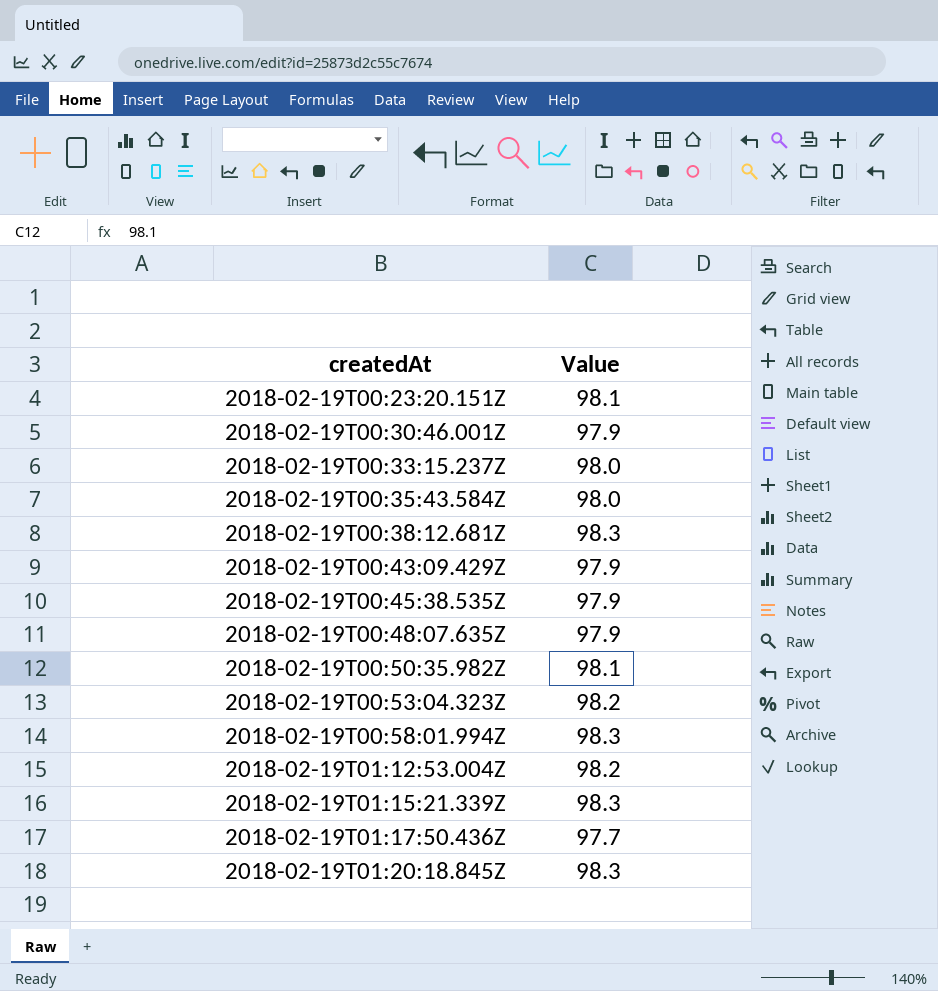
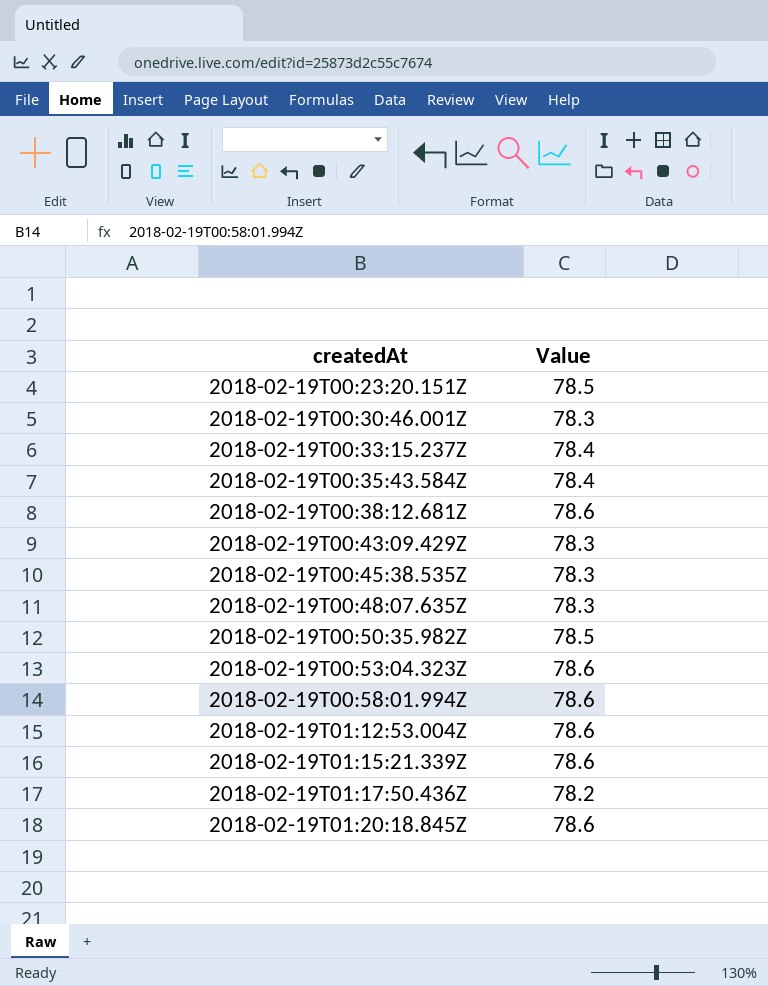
2018-02-19T00:23:20.151Z | Value: 98.1 -> 78.5
2018-02-19T00:30:46.001Z | Value: 97.9 -> 78.3
2018-02-19T00:33:15.237Z | Value: 98.0 -> 78.4
2018-02-19T00:35:43.584Z | Value: 98.0 -> 78.4
2018-02-19T00:38:12.681Z | Value: 98.3 -> 78.6
2018-02-19T00:43:09.429Z | Value: 97.9 -> 78.3
2018-02-19T00:45:38.535Z | Value: 97.9 -> 78.3
2018-02-19T00:48:07.635Z | Value: 97.9 -> 78.3
2018-02-19T00:50:35.982Z | Value: 98.1 -> 78.5
2018-02-19T00:53:04.323Z | Value: 98.2 -> 78.6
2018-02-19T00:58:01.994Z | Value: 98.3 -> 78.6
2018-02-19T01:12:53.004Z | Value: 98.2 -> 78.6
2018-02-19T01:15:21.339Z | Value: 98.3 -> 78.6
2018-02-19T01:17:50.436Z | Value: 97.7 -> 78.2
2018-02-19T01:20:18.845Z | Value: 98.3 -> 78.6

